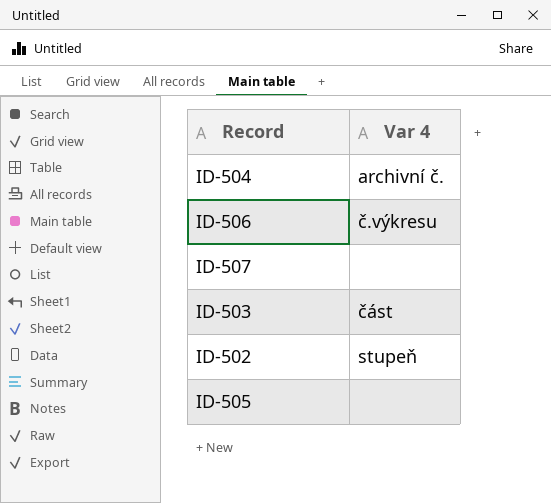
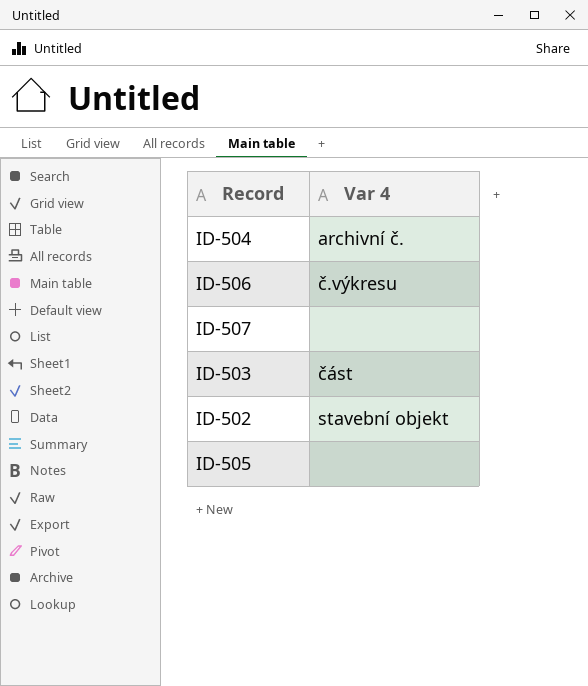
ID-502 | Var 4: stupeň -> stavební objekt

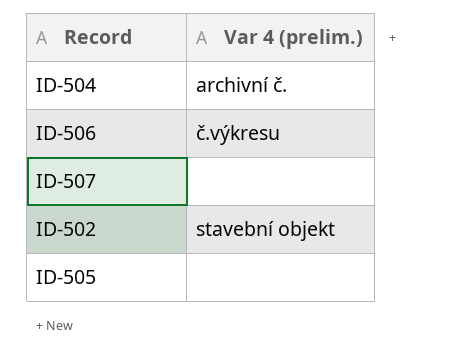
column name: Var 4 -> Var 4 (prelim.)
row ID-503: část -> none

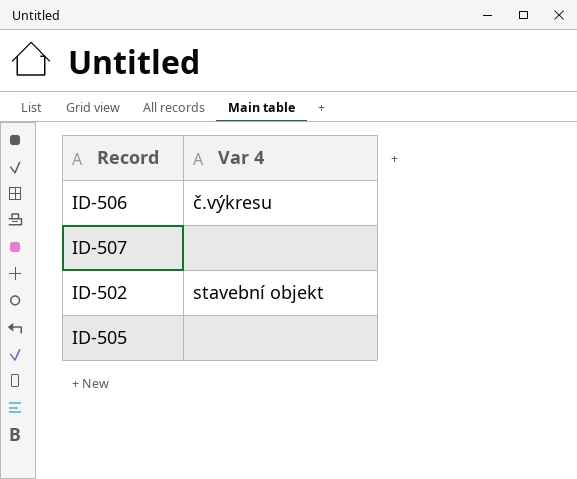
column name: Var 4 (prelim.) -> Var 4
row ID-504: archivní č. -> none

